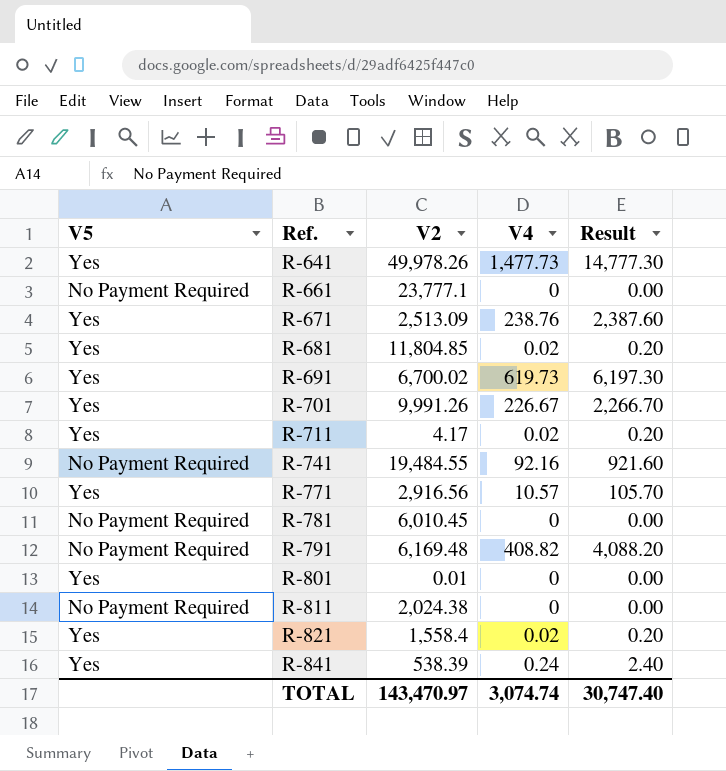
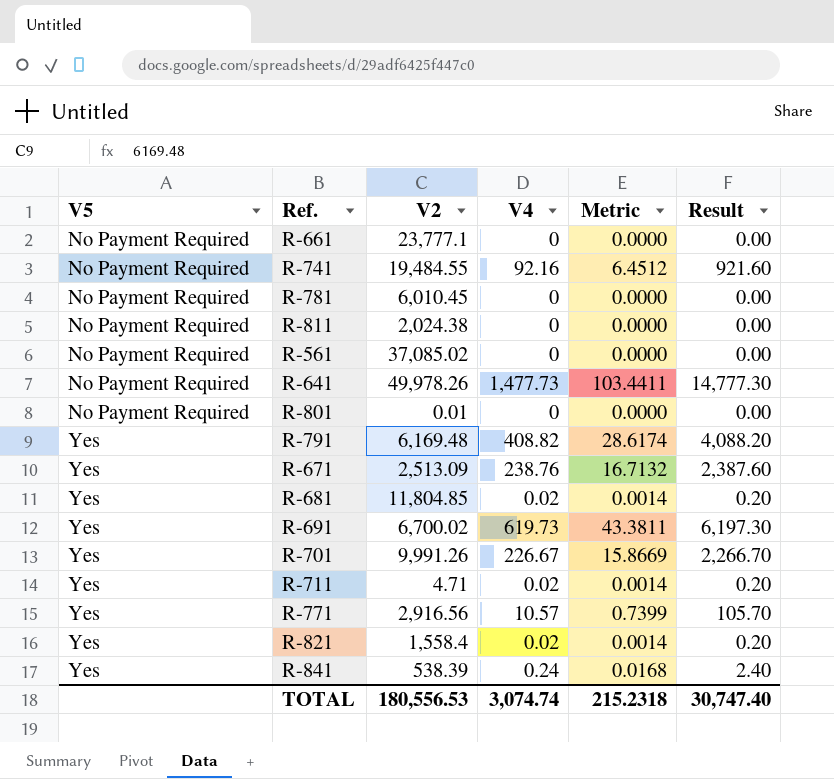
row order: Ref. ascending -> V5 ascending
column Metric | formula: none -> [V4] * 0.07
row R-561: none -> No Payment Required | 37,085.02 | 0 | 0.0000 | 0.00
R-641 | V5: Yes -> No Payment Required
R-801 | V5: Yes -> No Payment Required
R-791 | V5: No Payment Required -> Yes
R-711 | V2: 4.17 -> 4.71
TOTAL | V2: 143,470.97 -> 180,556.53

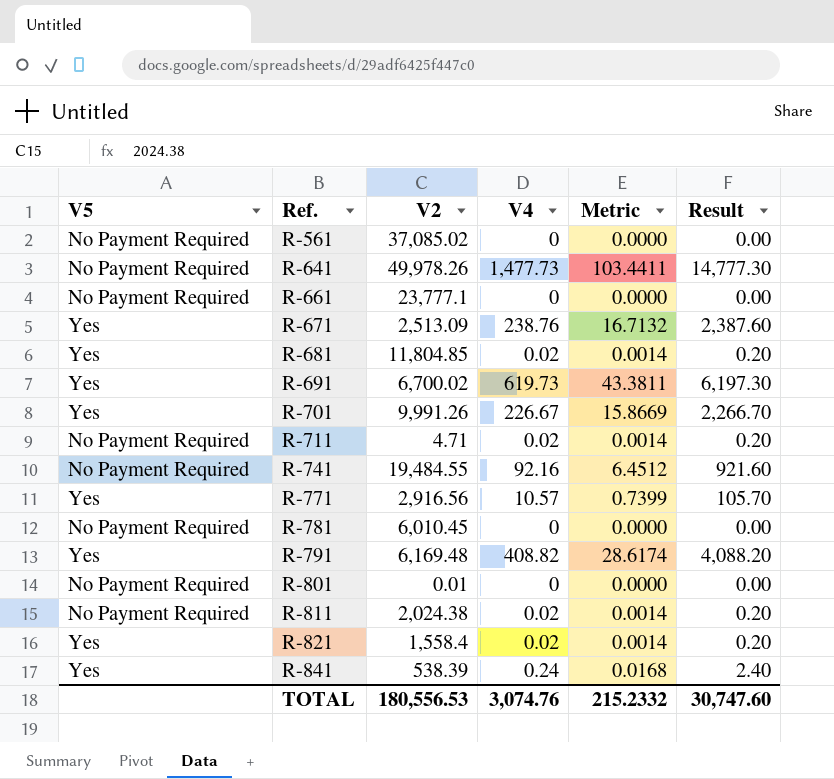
row order: V5 ascending -> Ref. ascending
R-711 | V5: Yes -> No Payment Required
R-811 | V4: 0 -> 0.02
R-811 | Metric: 0.0000 -> 0.0014
R-811 | Result: 0.00 -> 0.20
TOTAL | V4: 3,074.74 -> 3,074.76
TOTAL | Metric: 215.2318 -> 215.2332
TOTAL | Result: 30,747.40 -> 30,747.60

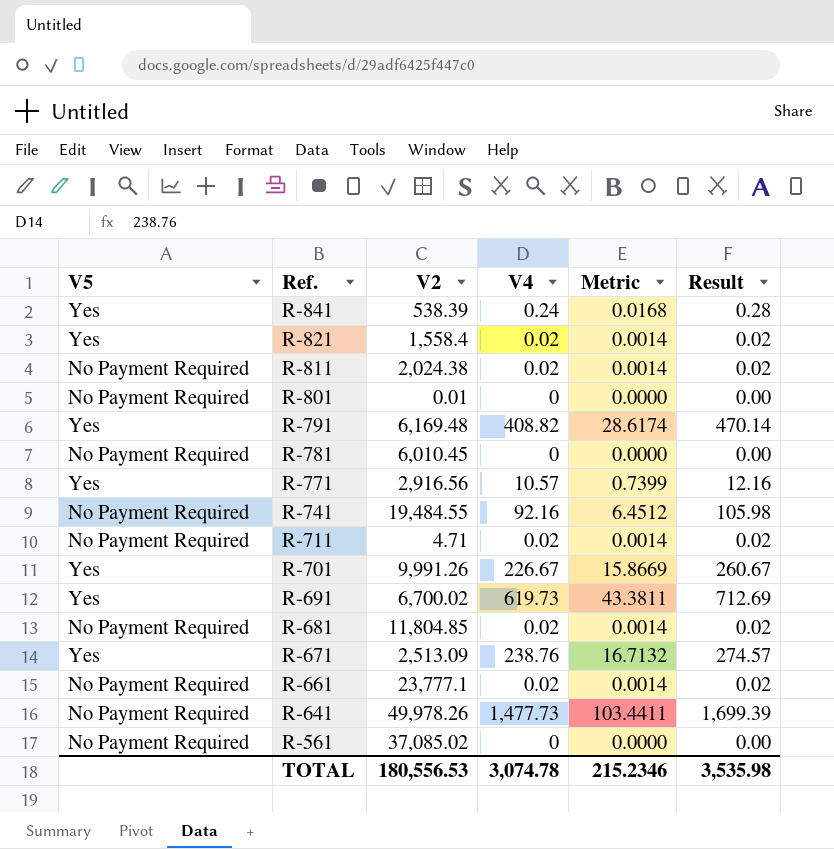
row order: Ref. ascending -> Ref. descending
column Result | formula: [V4] * 10 -> [V4] * 1.15
R-681 | V5: Yes -> No Payment Required
R-661 | V4: 0 -> 0.02
R-661 | Metric: 0.0000 -> 0.0014
TOTAL | V4: 3,074.76 -> 3,074.78
TOTAL | Metric: 215.2332 -> 215.2346
TOTAL | Result: 30,747.60 -> 3,535.98

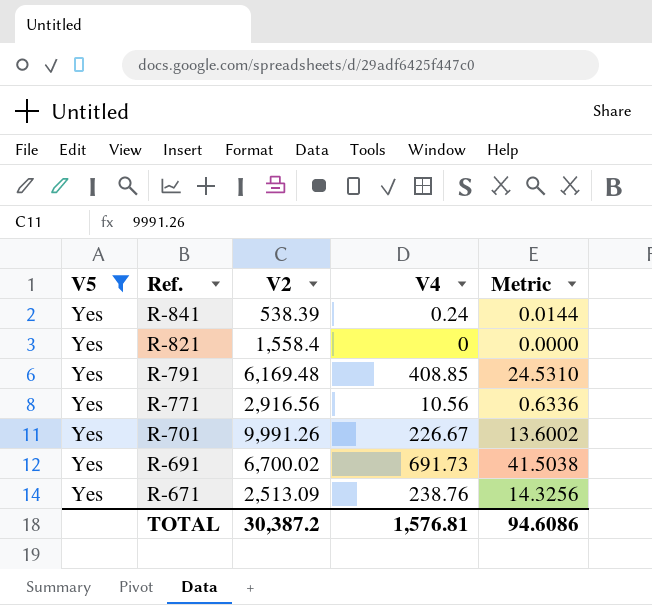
filter: none -> V5 = Yes
column Result | formula: [V4] * 1.15 -> none
column Metric | formula: [V4] * 0.07 -> [V4] * 0.06
R-821 | V4: 0.02 -> 0
R-791 | V4: 408.82 -> 408.85
R-771 | V4: 10.57 -> 10.56
R-691 | V4: 619.73 -> 691.73
TOTAL | V2: 180,556.53 -> 30,387.2
TOTAL | V4: 3,074.78 -> 1,576.81
TOTAL | Metric: 215.2346 -> 94.6086

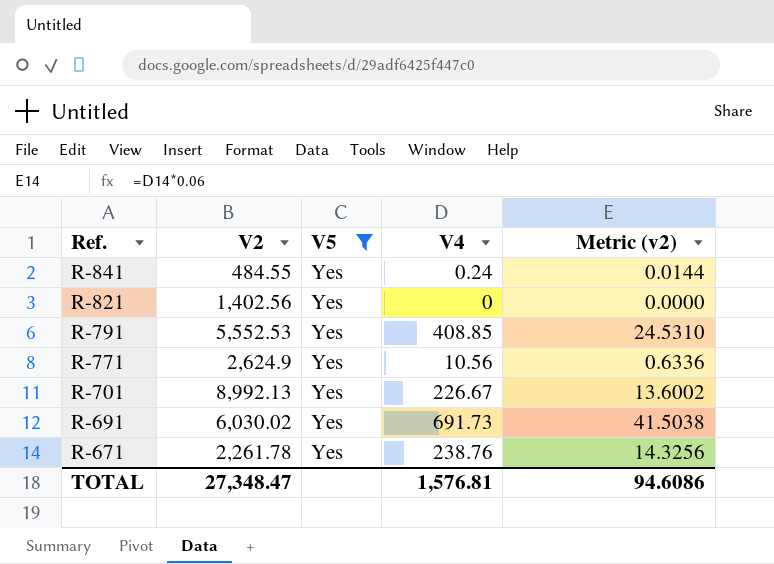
column V5 | position: 1 -> 3
column name: Metric -> Metric (v2)
R-841 | V2: 538.39 -> 484.55
R-821 | V2: 1,558.4 -> 1,402.56
R-791 | V2: 6,169.48 -> 5,552.53
R-771 | V2: 2,916.56 -> 2,624.9
R-701 | V2: 9,991.26 -> 8,992.13
R-691 | V2: 6,700.02 -> 6,030.02
R-671 | V2: 2,513.09 -> 2,261.78
TOTAL | V2: 30,387.2 -> 27,348.47

